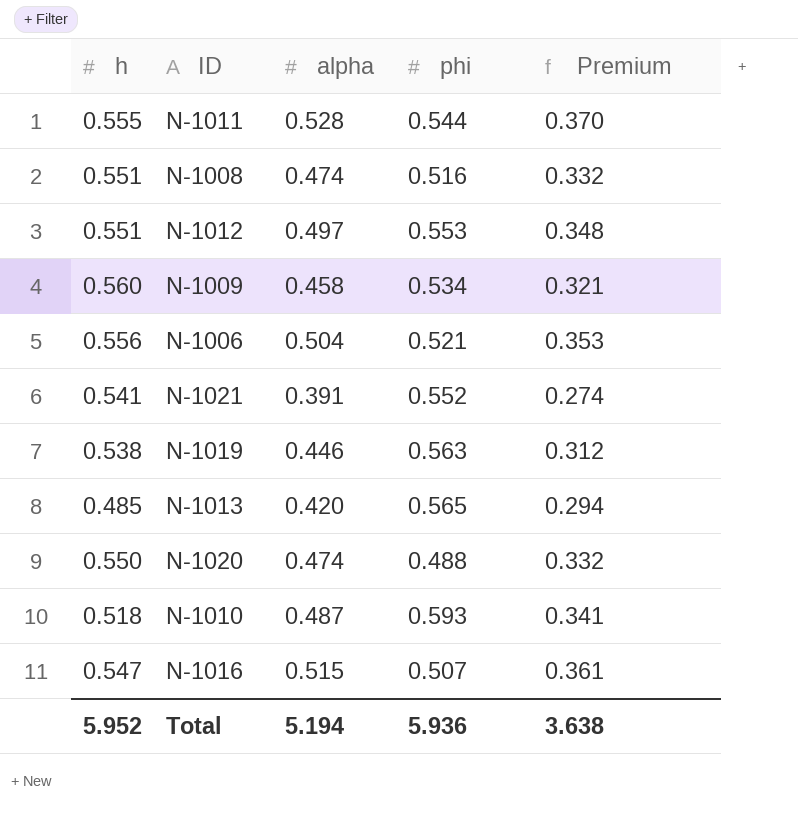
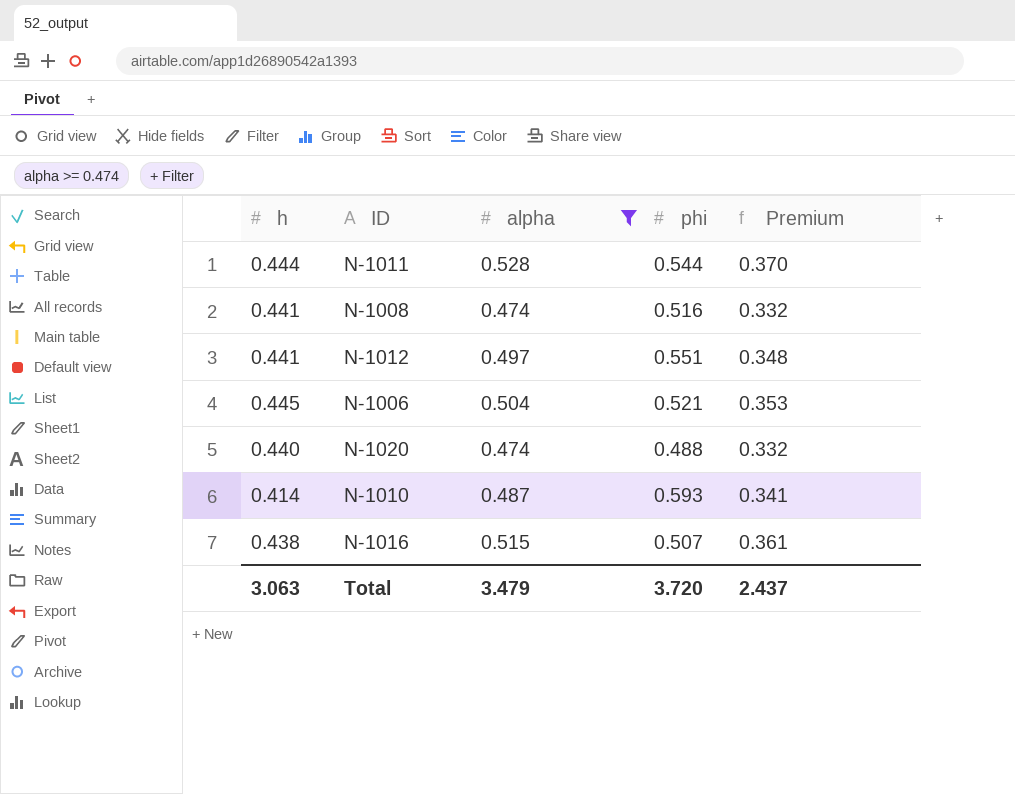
filter: none -> alpha >= 0.474
N-1011 | h: 0.555 -> 0.444
N-1008 | h: 0.551 -> 0.441
N-1012 | h: 0.551 -> 0.441
N-1012 | phi: 0.553 -> 0.551
N-1006 | h: 0.556 -> 0.445
N-1020 | h: 0.550 -> 0.440
N-1010 | h: 0.518 -> 0.414
N-1016 | h: 0.547 -> 0.438
Total | h: 5.952 -> 3.063
Total | alpha: 5.194 -> 3.479
Total | phi: 5.936 -> 3.720
Total | Premium: 3.638 -> 2.437

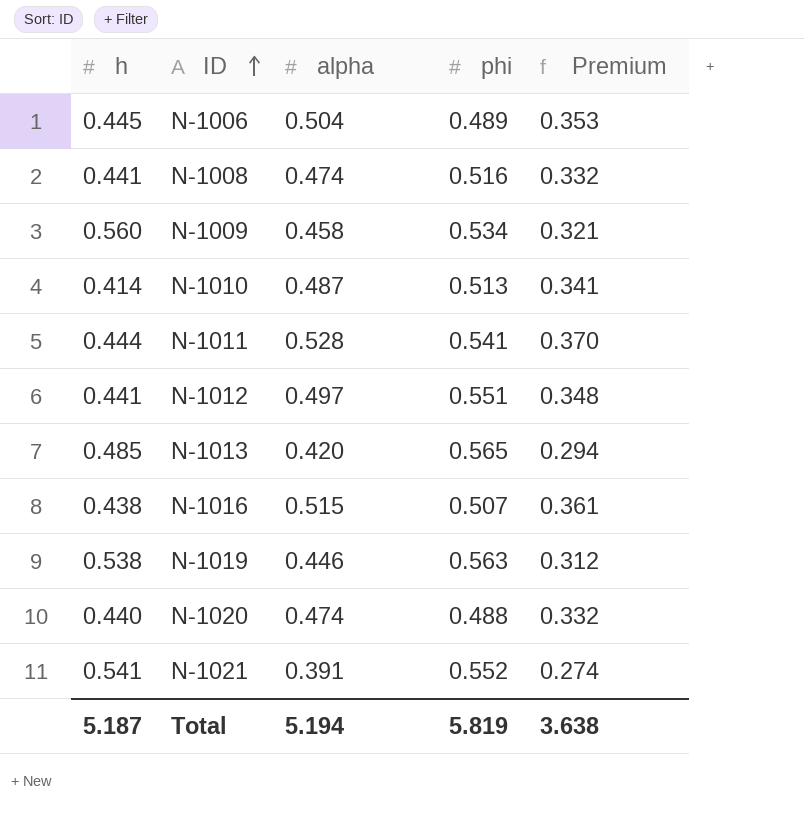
filter: alpha >= 0.474 -> none
row order: none -> ID ascending
N-1006 | phi: 0.521 -> 0.489
N-1010 | phi: 0.593 -> 0.513
N-1011 | phi: 0.544 -> 0.541
Total | h: 3.063 -> 5.187
Total | alpha: 3.479 -> 5.194
Total | phi: 3.720 -> 5.819
Total | Premium: 2.437 -> 3.638

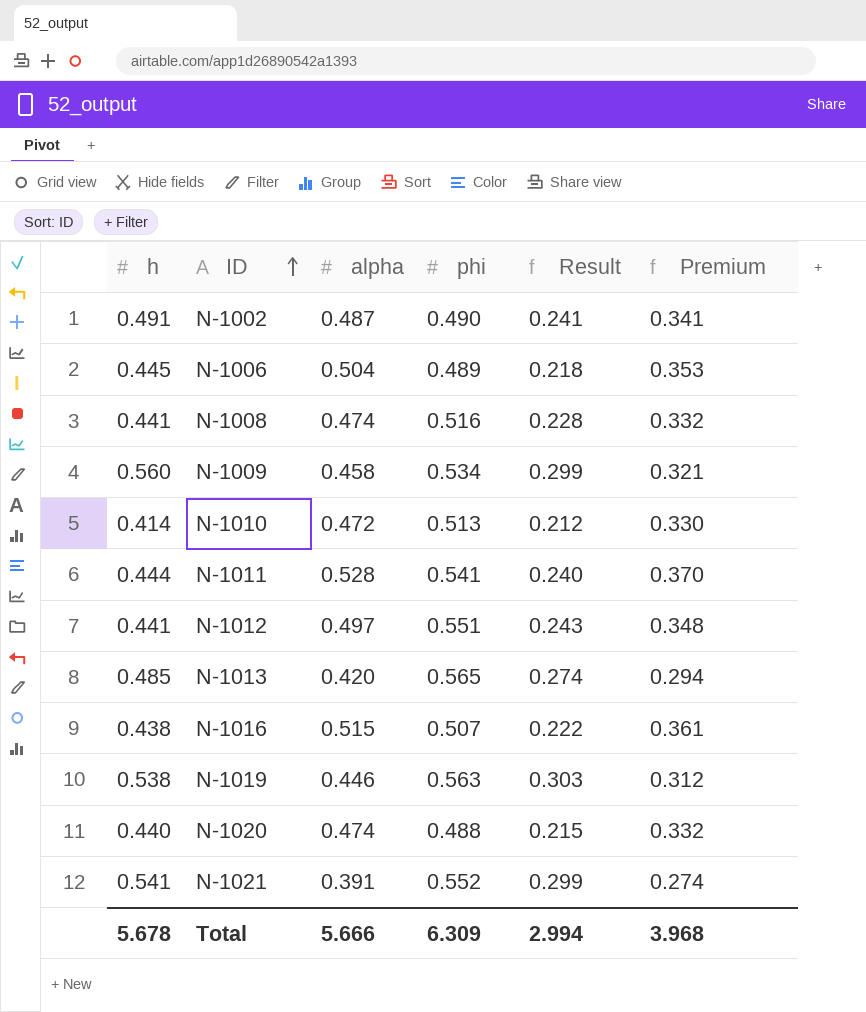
column Result | formula: none -> [h] * [phi]
row N-1002: none -> 0.491 | 0.487 | 0.490 | 0.241 | 0.341
N-1010 | alpha: 0.487 -> 0.472
N-1010 | Premium: 0.341 -> 0.330
Total | h: 5.187 -> 5.678
Total | alpha: 5.194 -> 5.666
Total | phi: 5.819 -> 6.309
Total | Premium: 3.638 -> 3.968

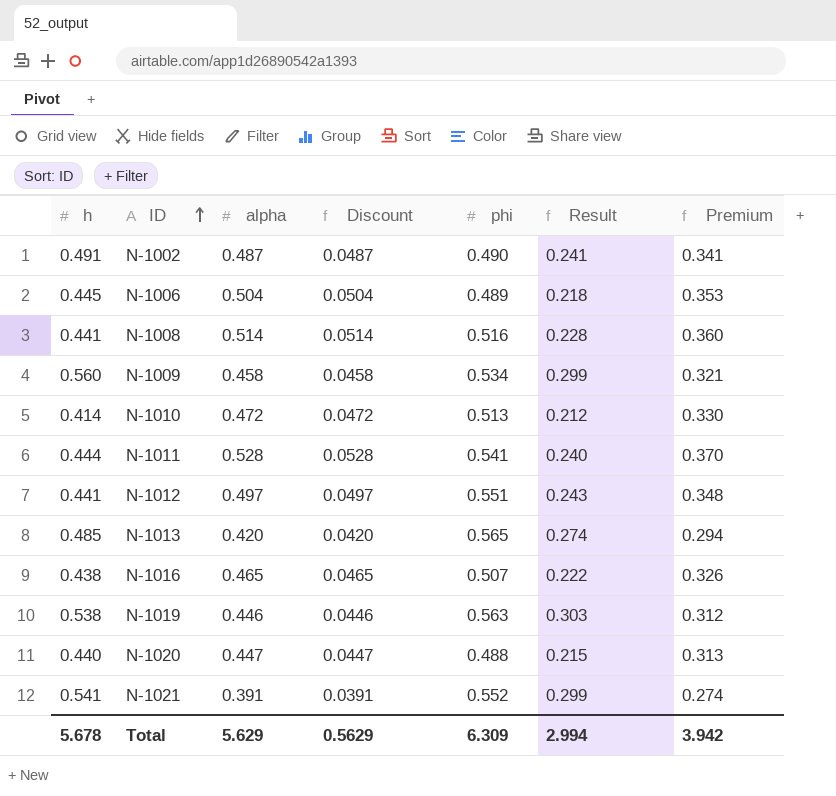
column Discount | formula: none -> [alpha] * 0.1
N-1008 | alpha: 0.474 -> 0.514
N-1008 | Premium: 0.332 -> 0.360
N-1016 | alpha: 0.515 -> 0.465
N-1016 | Premium: 0.361 -> 0.326
N-1020 | alpha: 0.474 -> 0.447
N-1020 | Premium: 0.332 -> 0.313
Total | alpha: 5.666 -> 5.629
Total | Premium: 3.968 -> 3.942

